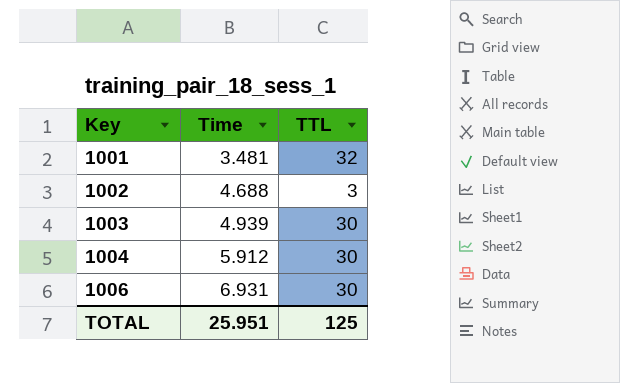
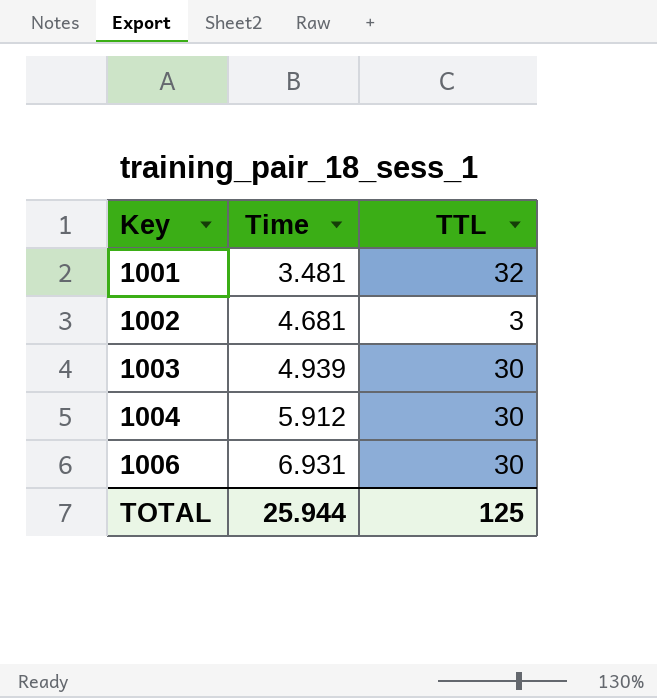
1002 | Time: 4.688 -> 4.681
TOTAL | Time: 25.951 -> 25.944

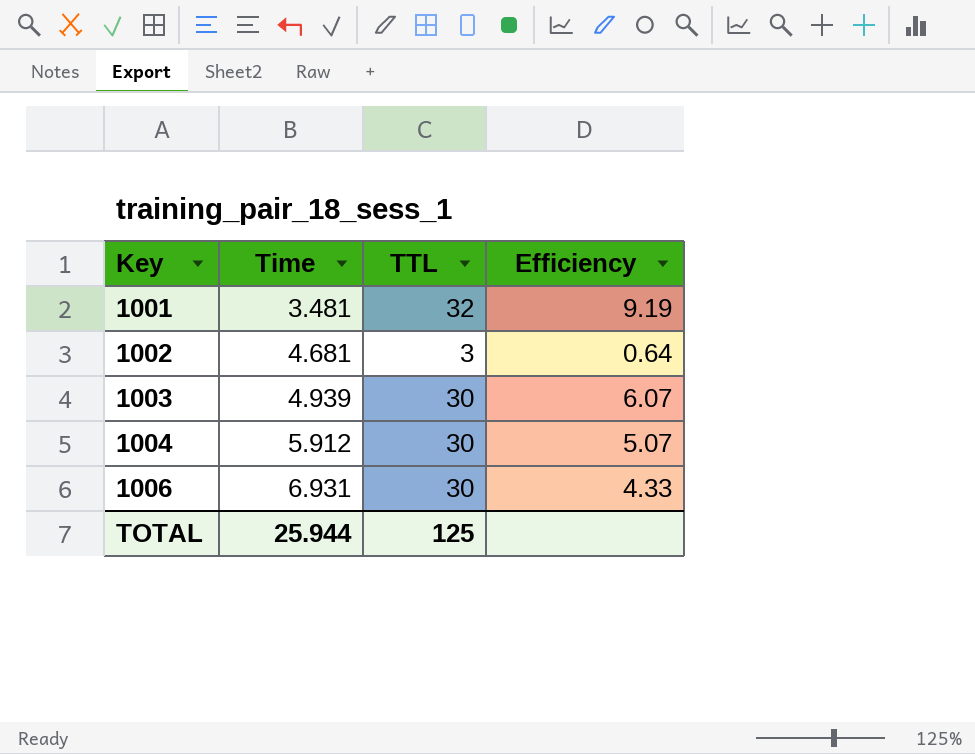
column Efficiency | formula: none -> [TTL] / [Time]

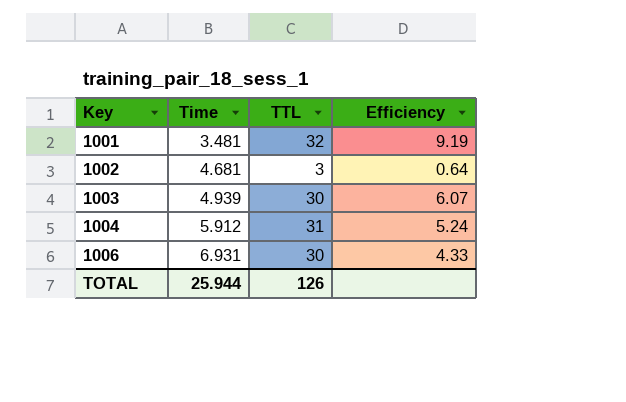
1004 | TTL: 30 -> 31
1004 | Efficiency: 5.07 -> 5.24
TOTAL | TTL: 125 -> 126

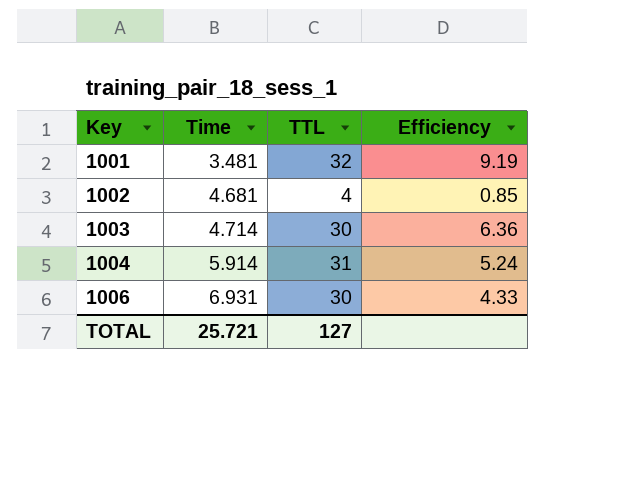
1002 | TTL: 3 -> 4
1002 | Efficiency: 0.64 -> 0.85
1003 | Time: 4.939 -> 4.714
1003 | Efficiency: 6.07 -> 6.36
1004 | Time: 5.912 -> 5.914
TOTAL | Time: 25.944 -> 25.721
TOTAL | TTL: 126 -> 127

